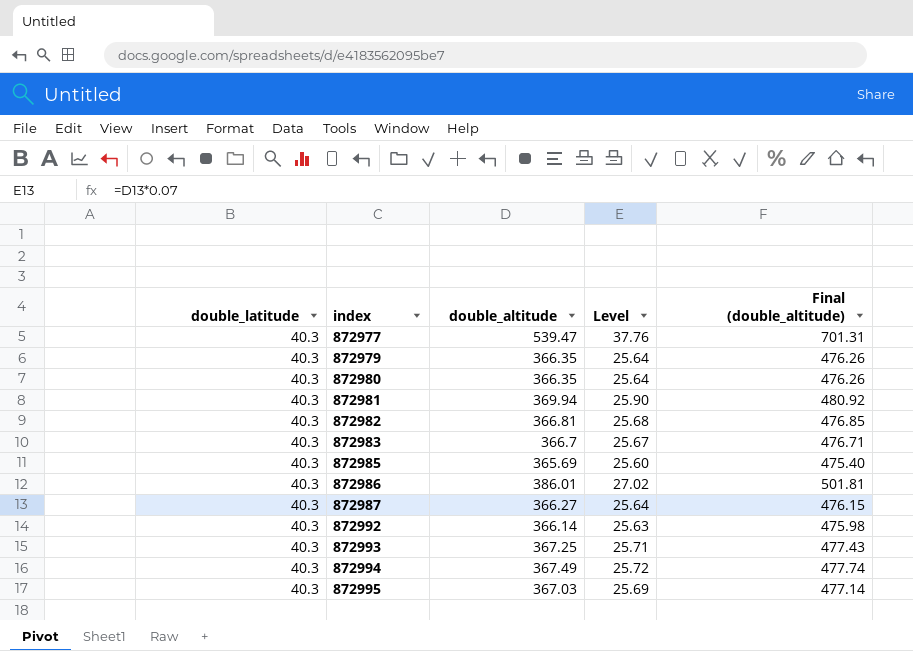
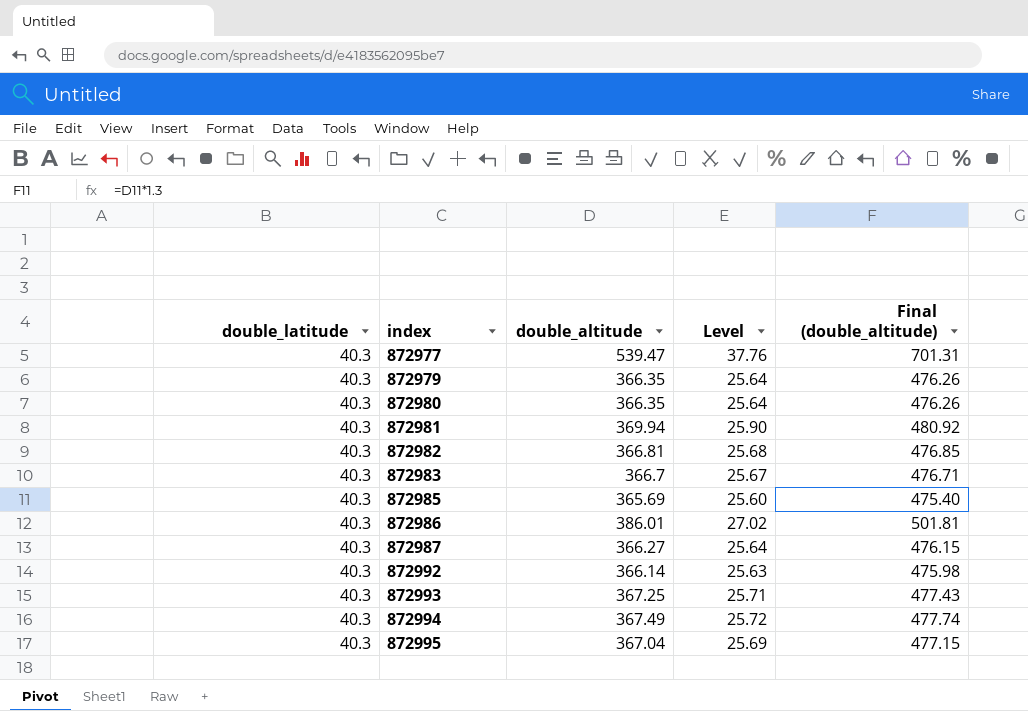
872995 | double_altitude: 367.03 -> 367.04
872995 | Final (double_altitude): 477.14 -> 477.15

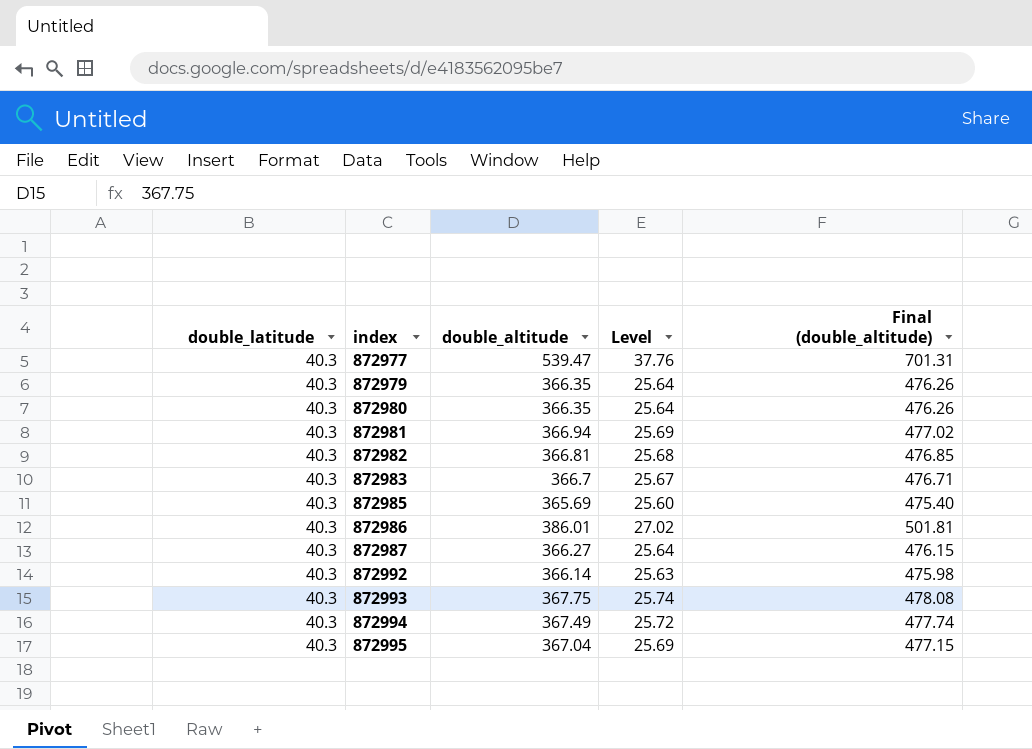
872981 | double_altitude: 369.94 -> 366.94
872981 | Level: 25.90 -> 25.69
872981 | Final (double_altitude): 480.92 -> 477.02
872993 | double_altitude: 367.25 -> 367.75
872993 | Level: 25.71 -> 25.74
872993 | Final (double_altitude): 477.43 -> 478.08

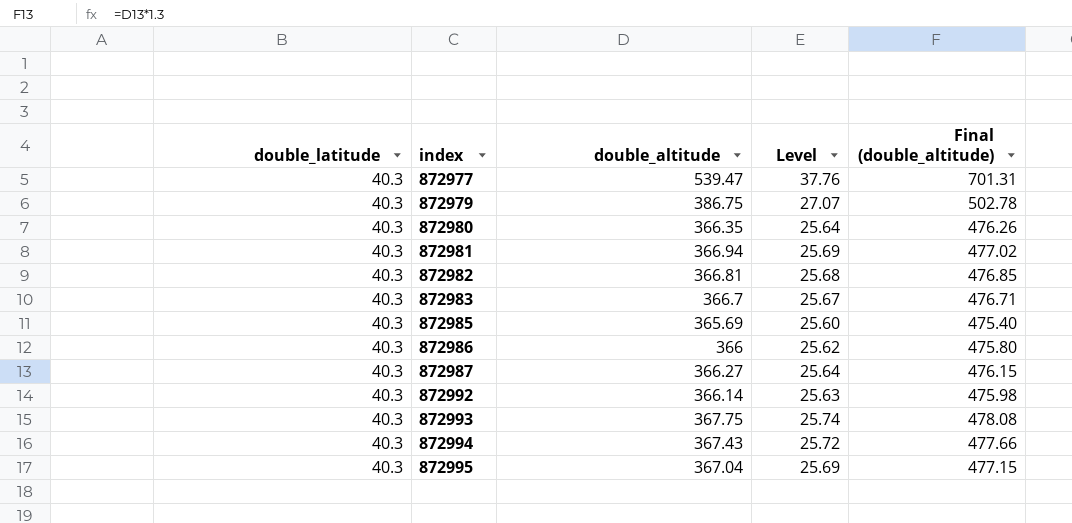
872979 | double_altitude: 366.35 -> 386.75
872979 | Level: 25.64 -> 27.07
872979 | Final (double_altitude): 476.26 -> 502.78
872986 | double_altitude: 386.01 -> 366
872986 | Level: 27.02 -> 25.62
872986 | Final (double_altitude): 501.81 -> 475.80
872994 | double_altitude: 367.49 -> 367.43
872994 | Final (double_altitude): 477.74 -> 477.66

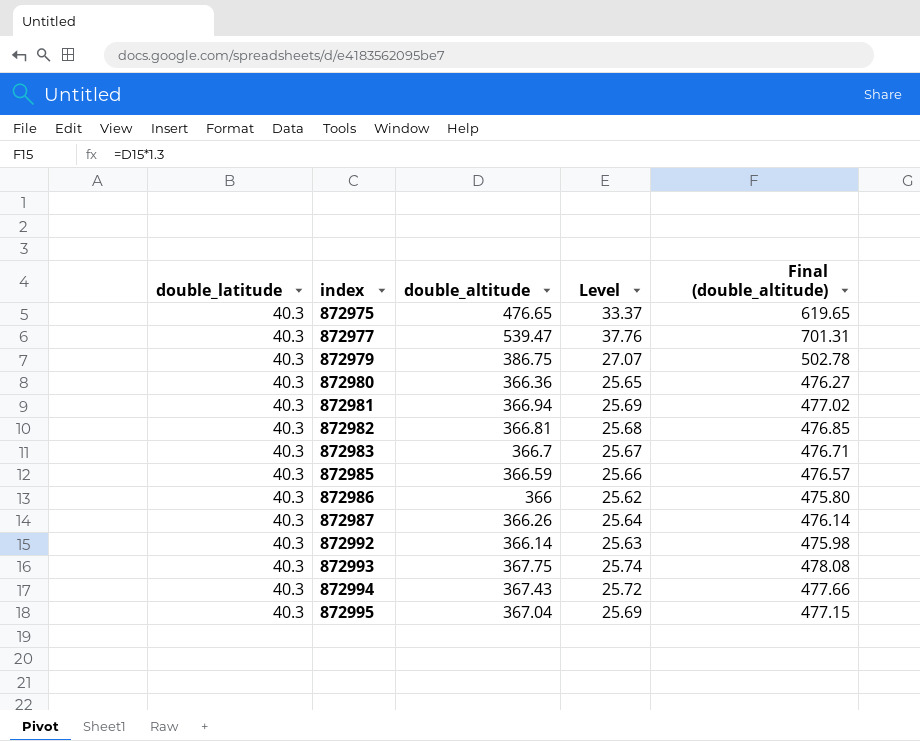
row 872975: none -> 40.3 | 476.65 | 33.37 | 619.65
872980 | double_altitude: 366.35 -> 366.36
872980 | Level: 25.64 -> 25.65
872980 | Final (double_altitude): 476.26 -> 476.27
872985 | double_altitude: 365.69 -> 366.59
872985 | Level: 25.60 -> 25.66
872985 | Final (double_altitude): 475.40 -> 476.57
872987 | double_altitude: 366.27 -> 366.26
872987 | Final (double_altitude): 476.15 -> 476.14

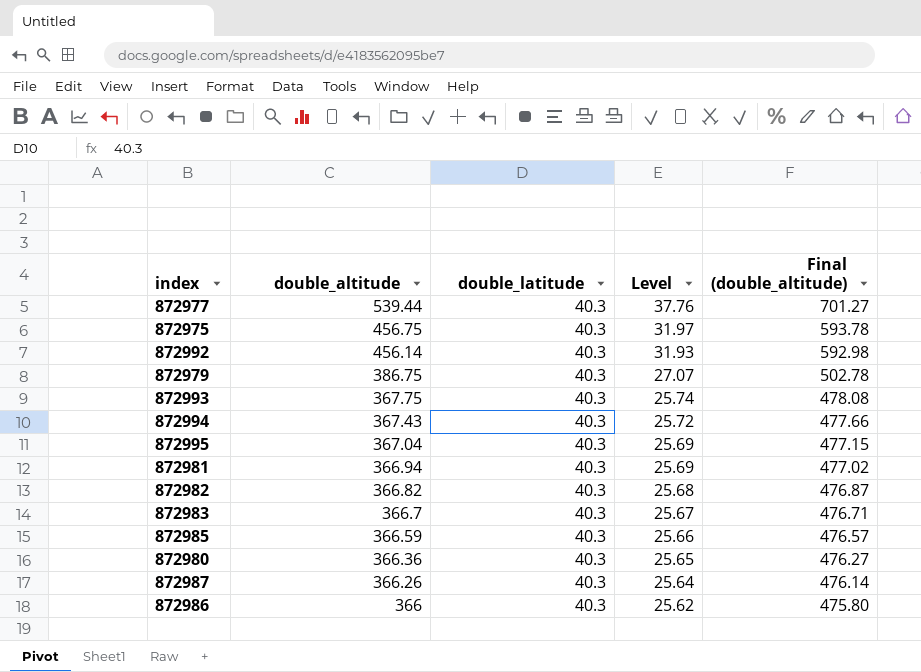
row order: index ascending -> double_altitude descending
column double_latitude | position: 1 -> 3
872977 | double_altitude: 539.47 -> 539.44
872977 | Final (double_altitude): 701.31 -> 701.27
872975 | double_altitude: 476.65 -> 456.75
872975 | Level: 33.37 -> 31.97
872975 | Final (double_altitude): 619.65 -> 593.78
872992 | double_altitude: 366.14 -> 456.14
872992 | Level: 25.63 -> 31.93
872992 | Final (double_altitude): 475.98 -> 592.98
872982 | double_altitude: 366.81 -> 366.82
872982 | Final (double_altitude): 476.85 -> 476.87

